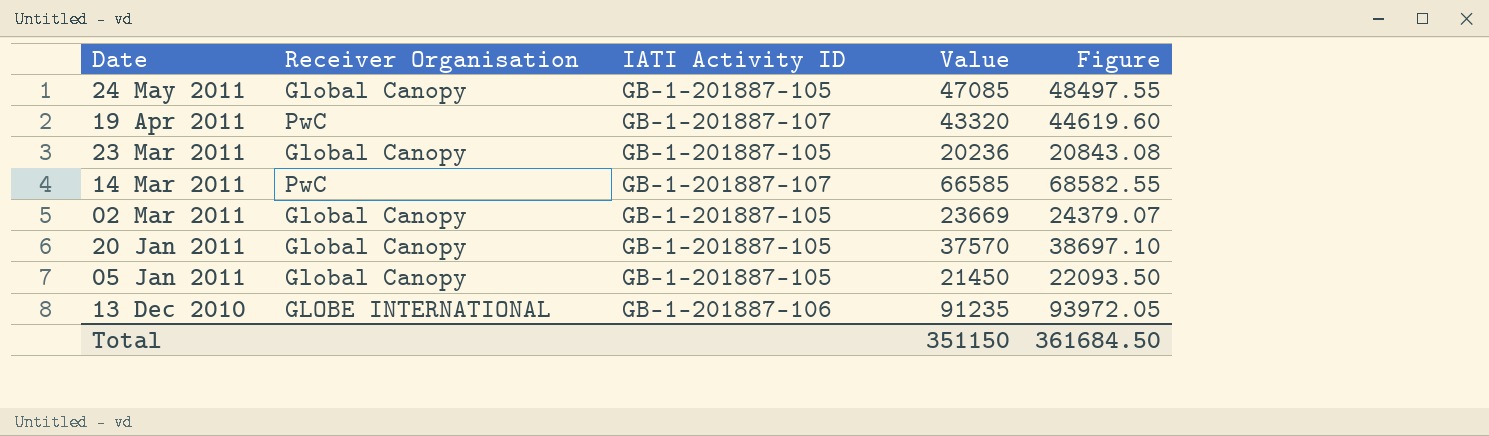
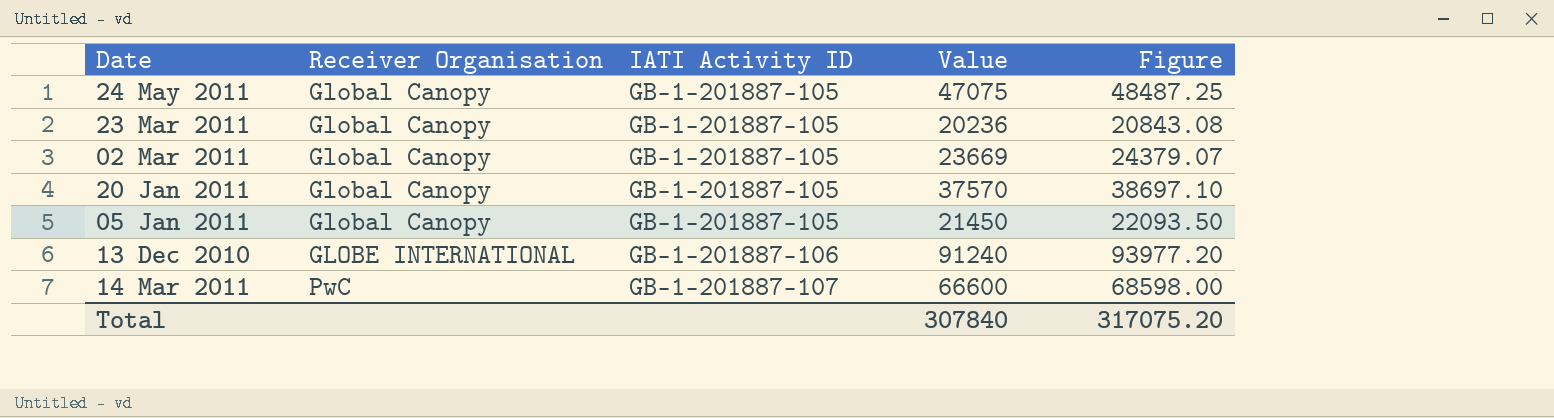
row order: Date descending -> Receiver Organisation ascending
row 19 Apr 2011: PwC | GB-1-201887-107 | 43320 | 44619.60 -> none
24 May 2011 | Value: 47085 -> 47075
24 May 2011 | Figure: 48497.55 -> 48487.25
13 Dec 2010 | Value: 91235 -> 91240
13 Dec 2010 | Figure: 93972.05 -> 93977.20
14 Mar 2011 | Value: 66585 -> 66600
14 Mar 2011 | Figure: 68582.55 -> 68598.00
Total | Value: 351150 -> 307840
Total | Figure: 361684.50 -> 317075.20

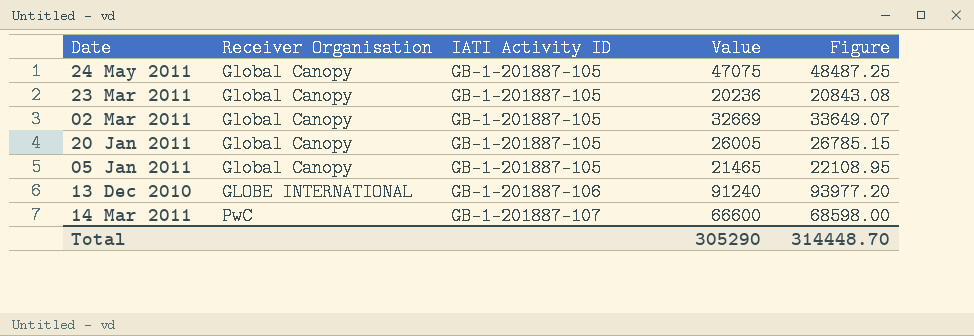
02 Mar 2011 | Value: 23669 -> 32669
02 Mar 2011 | Figure: 24379.07 -> 33649.07
20 Jan 2011 | Value: 37570 -> 26005
20 Jan 2011 | Figure: 38697.10 -> 26785.15
05 Jan 2011 | Value: 21450 -> 21465
05 Jan 2011 | Figure: 22093.50 -> 22108.95
Total | Value: 307840 -> 305290
Total | Figure: 317075.20 -> 314448.70

